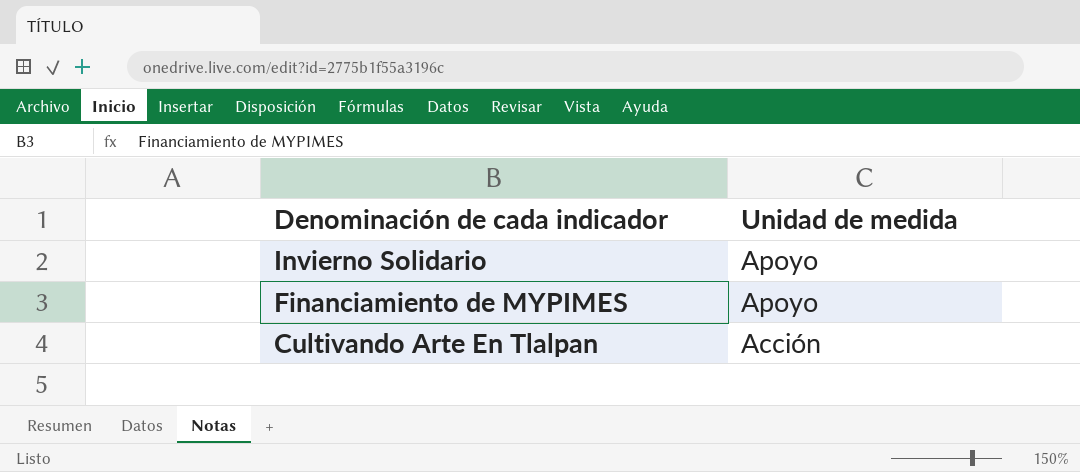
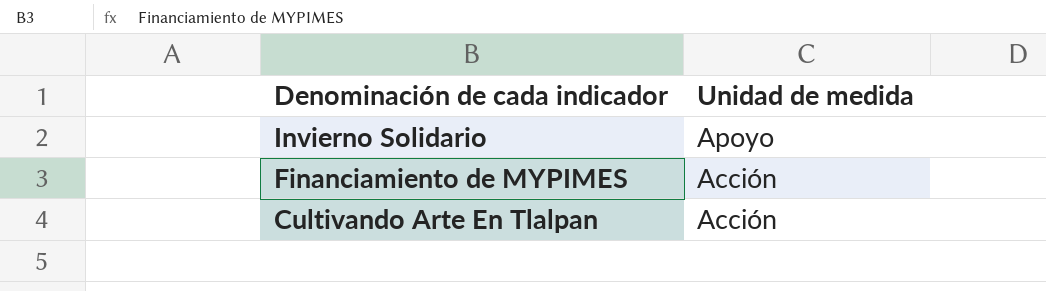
Financiamiento de MYPIMES | Unidad de medida: Apoyo -> Acción

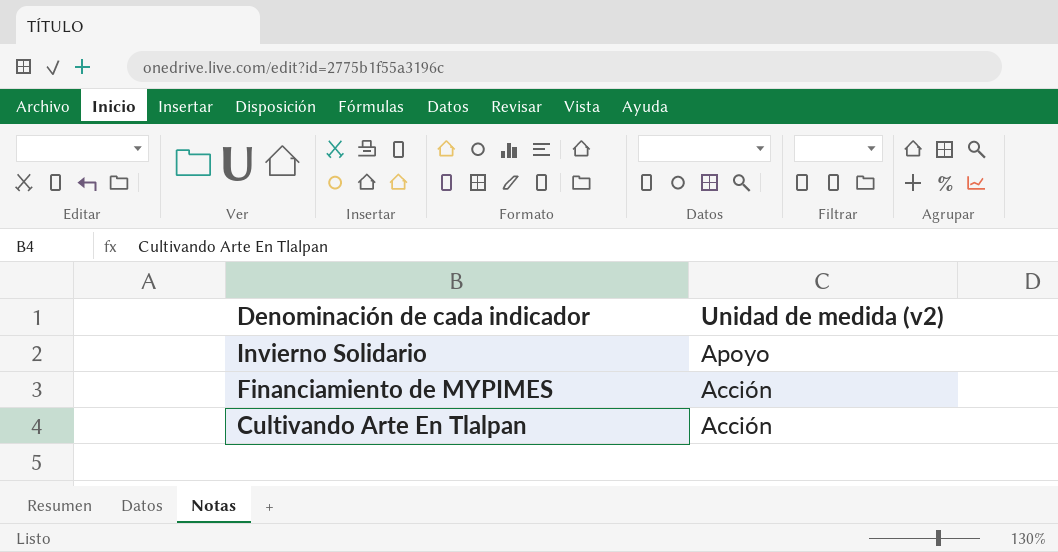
column name: Unidad de medida -> Unidad de medida (v2)

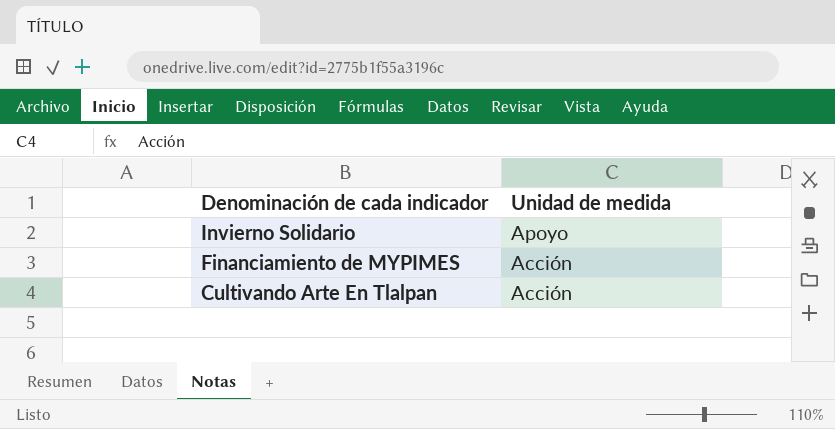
column name: Unidad de medida (v2) -> Unidad de medida

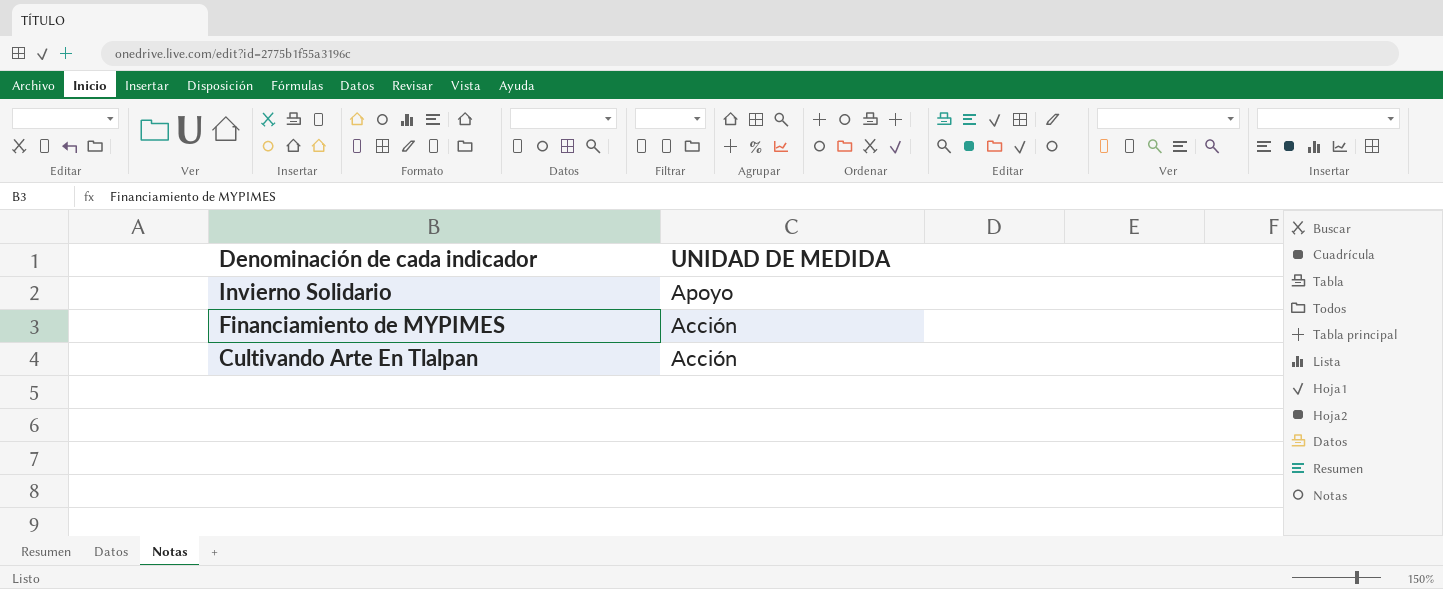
column name: Unidad de medida -> UNIDAD DE MEDIDA

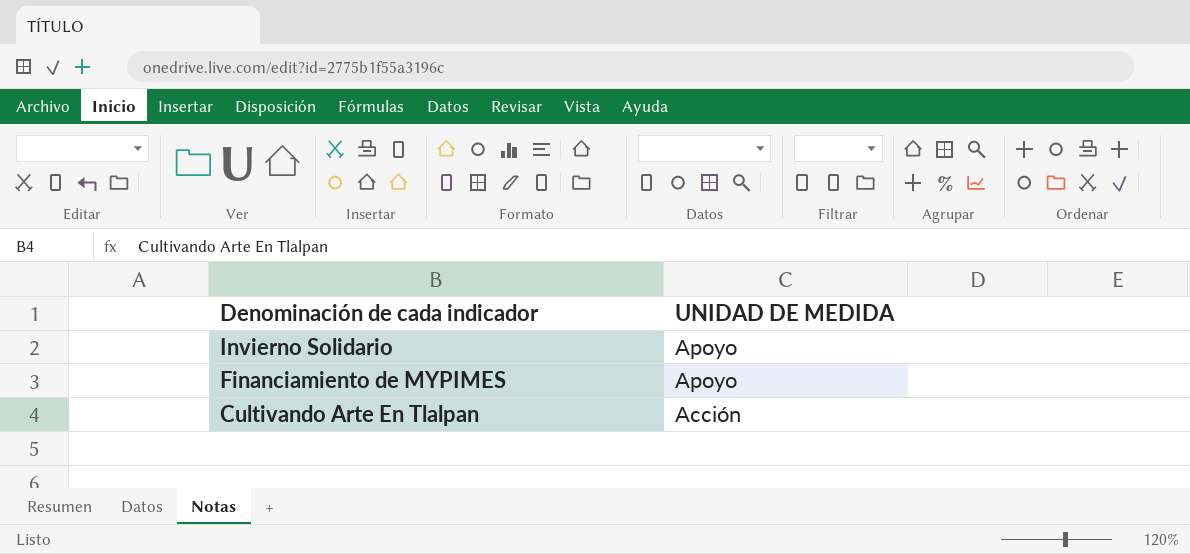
Financiamiento de MYPIMES | UNIDAD DE MEDIDA: Acción -> Apoyo

